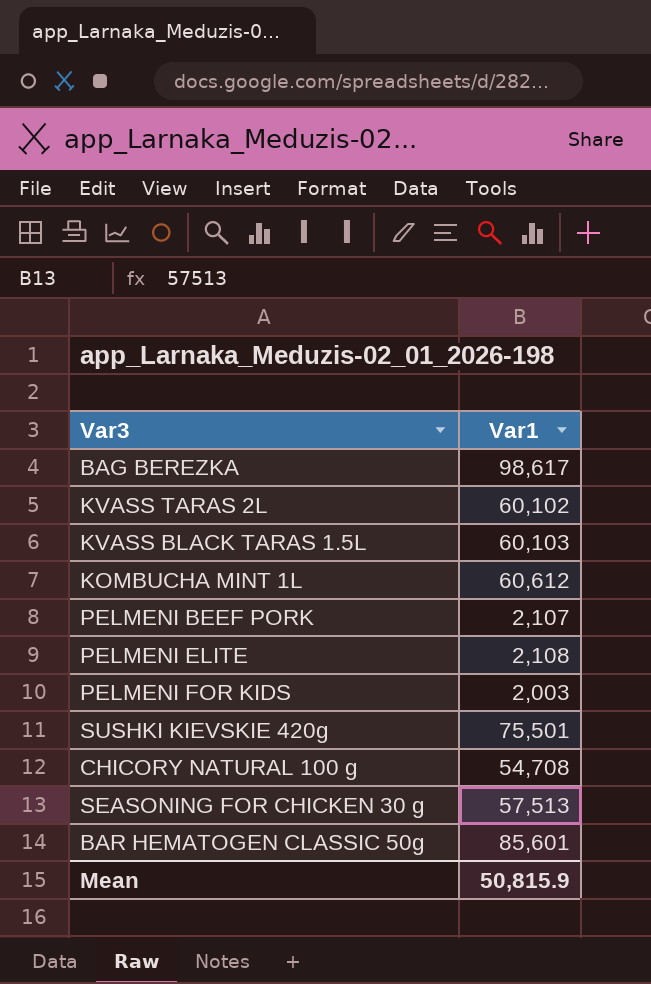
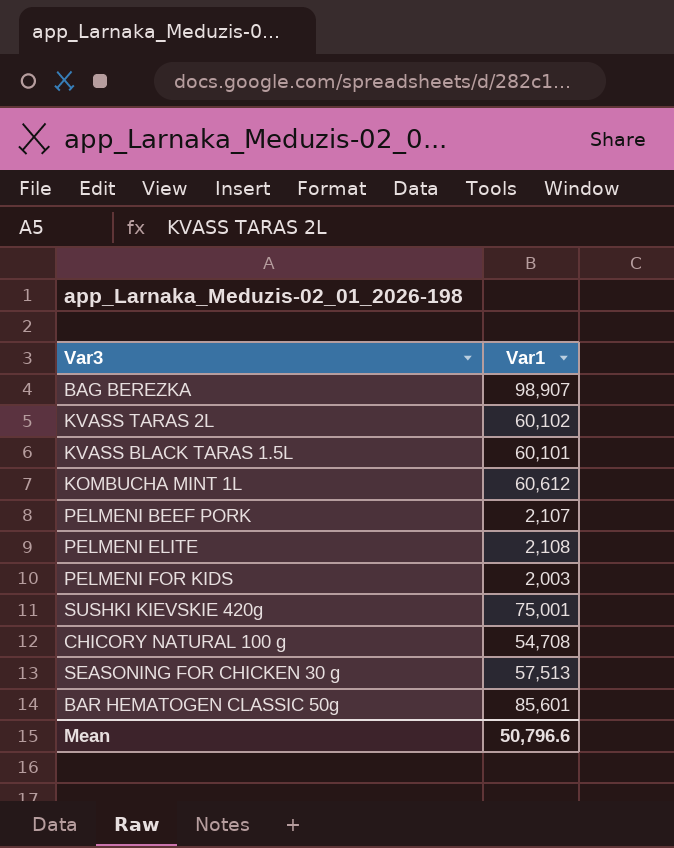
BAG BEREZKA | Var1: 98,617 -> 98,907
KVASS BLACK TARAS 1.5L | Var1: 60,103 -> 60,101
SUSHKI KIEVSKIE 420g | Var1: 75,501 -> 75,001
Mean | Var1: 50,815.9 -> 50,796.6

